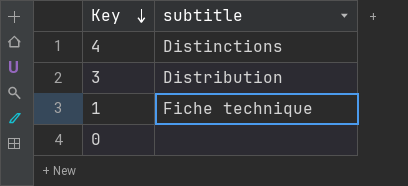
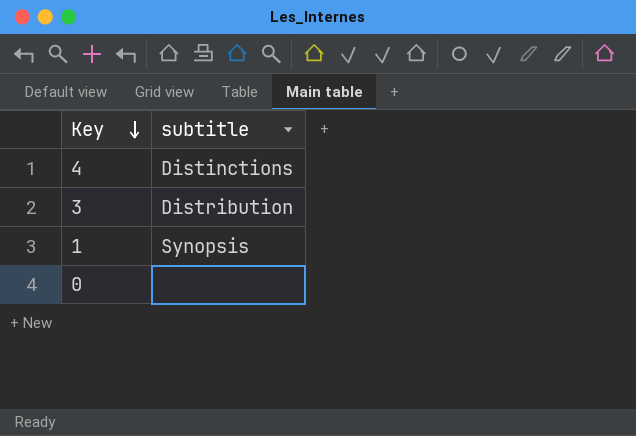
1 | subtitle: Fiche technique -> Synopsis

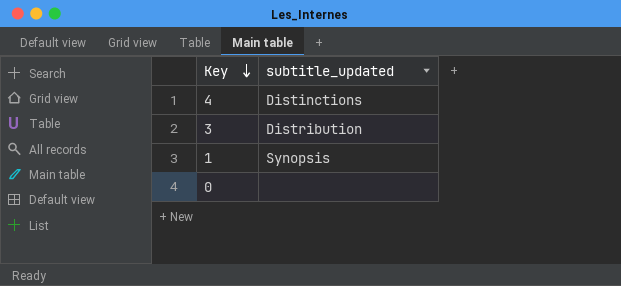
column name: subtitle -> subtitle_updated

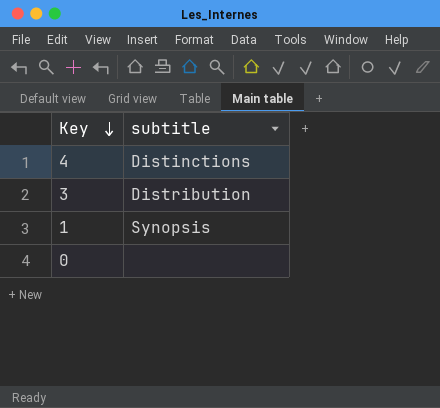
column name: subtitle_updated -> subtitle

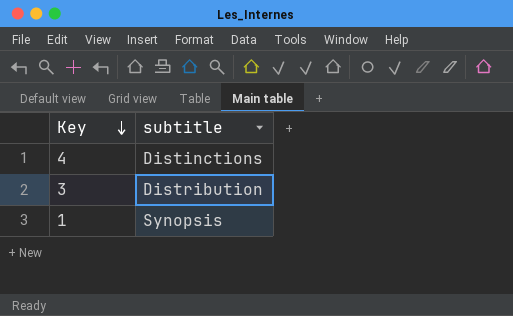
row 0: none -> none

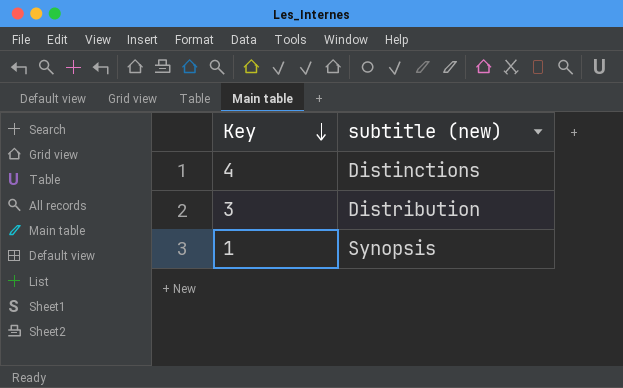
column name: subtitle -> subtitle (new)

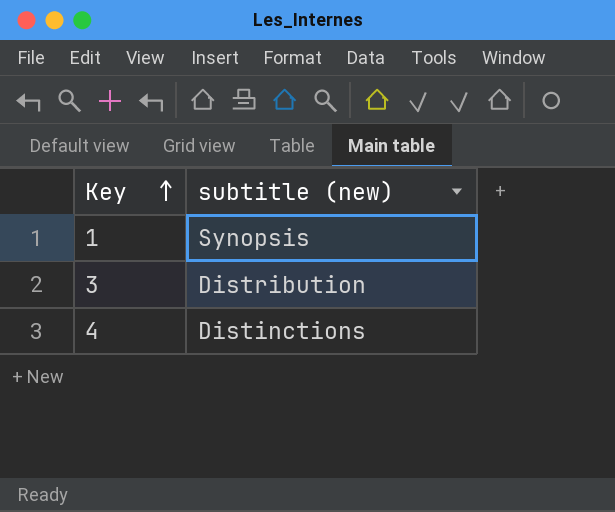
row order: Key descending -> Key ascending

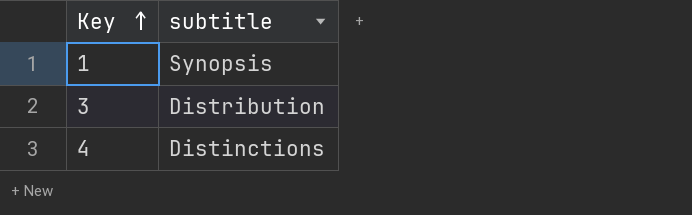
column name: subtitle (new) -> subtitle

